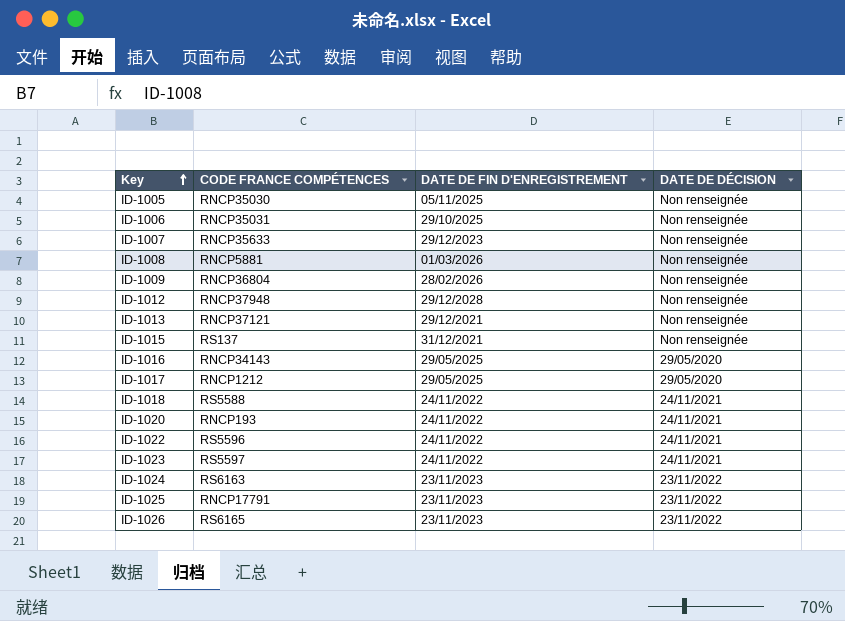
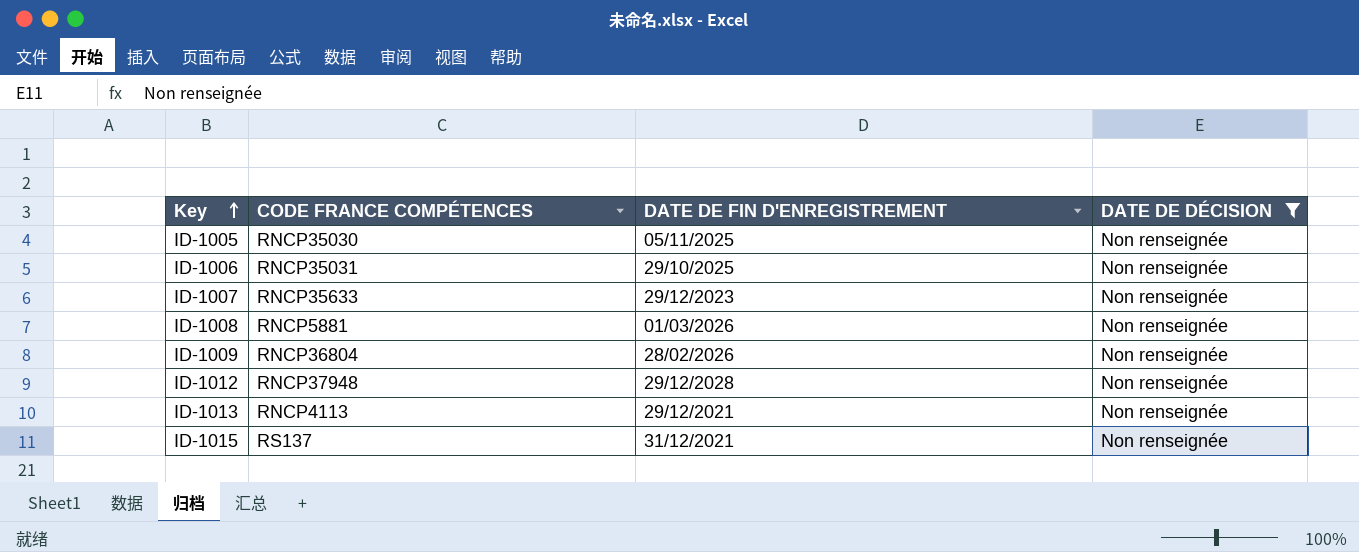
filter: none -> DATE DE DÉCISION = Non renseignée
ID-1013 | CODE FRANCE COMPÉTENCES: RNCP37121 -> RNCP4113

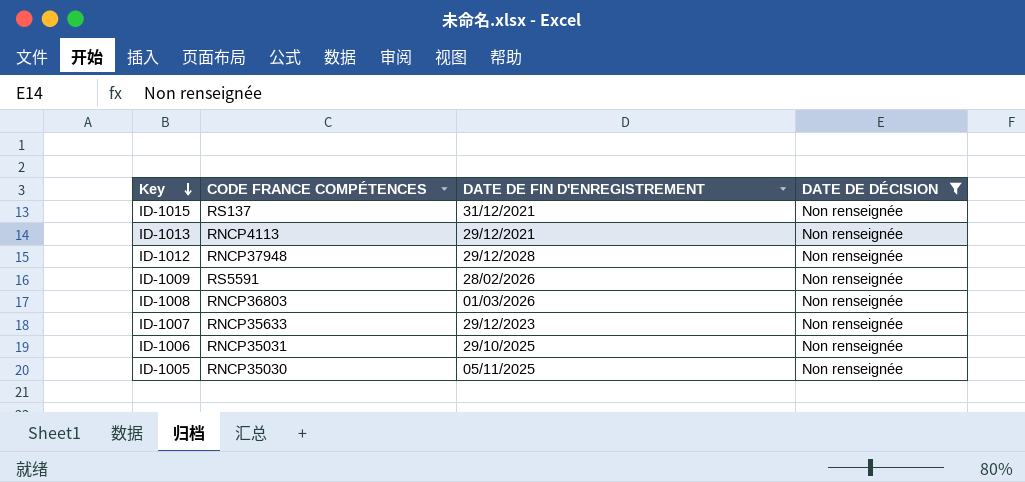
row order: Key ascending -> Key descending
ID-1009 | CODE FRANCE COMPÉTENCES: RNCP36804 -> RS5591
ID-1008 | CODE FRANCE COMPÉTENCES: RNCP5881 -> RNCP36803

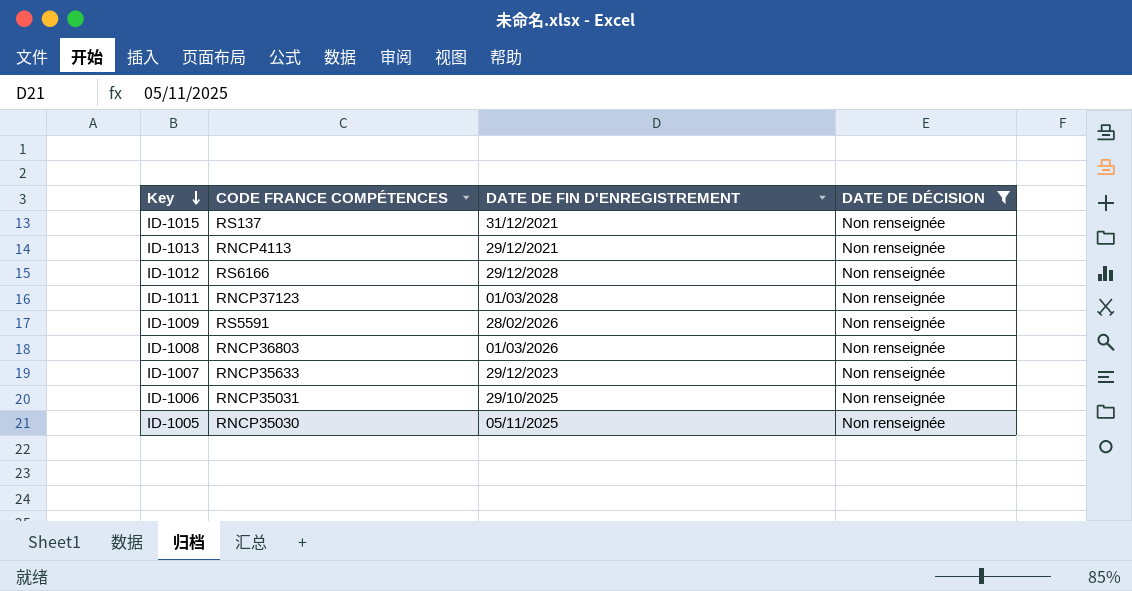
ID-1012 | CODE FRANCE COMPÉTENCES: RNCP37948 -> RS6166
row ID-1011: none -> RNCP37123 | 01/03/2028 | Non renseignée

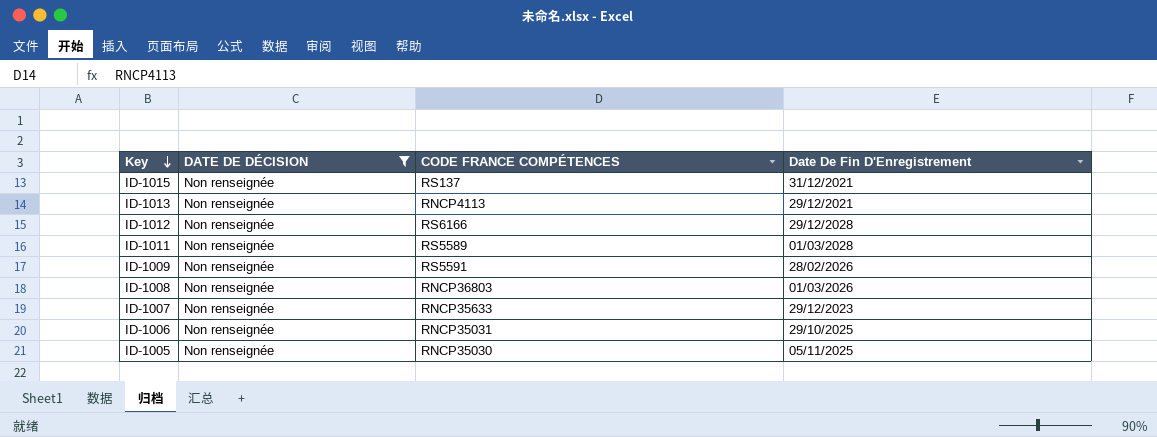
column DATE DE DÉCISION | position: 4 -> 2
column name: DATE DE FIN D'ENREGISTREMENT -> Date De Fin D'Enregistrement
ID-1011 | CODE FRANCE COMPÉTENCES: RNCP37123 -> RS5589

